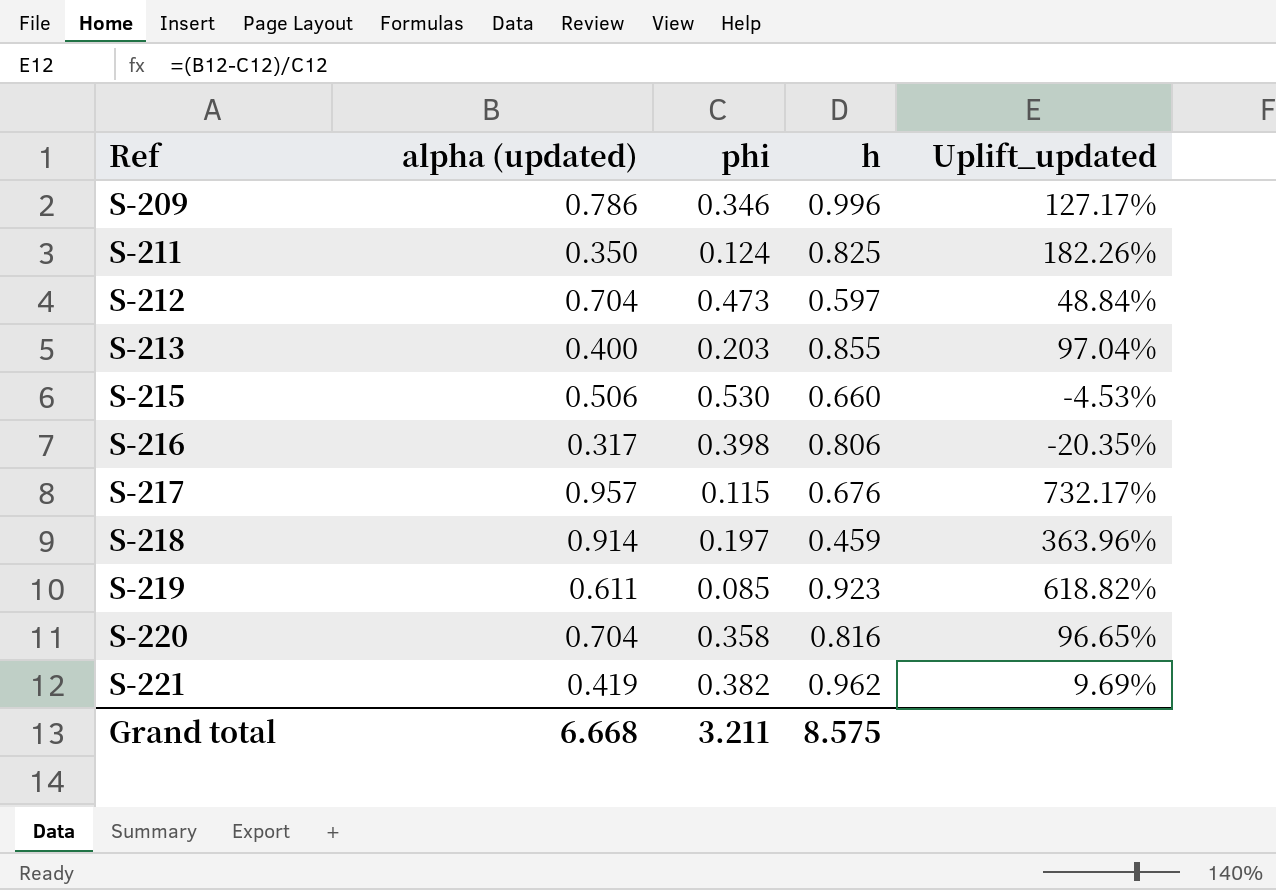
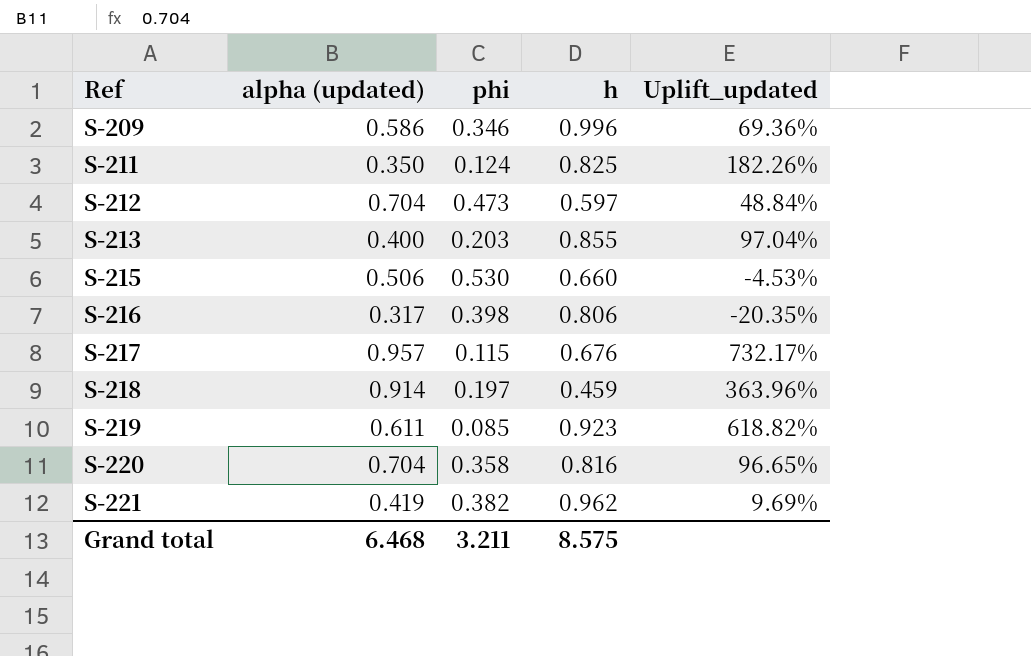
S-209 | alpha (updated): 0.786 -> 0.586
S-209 | Uplift_updated: 127.17% -> 69.36%
Grand total | alpha (updated): 6.668 -> 6.468

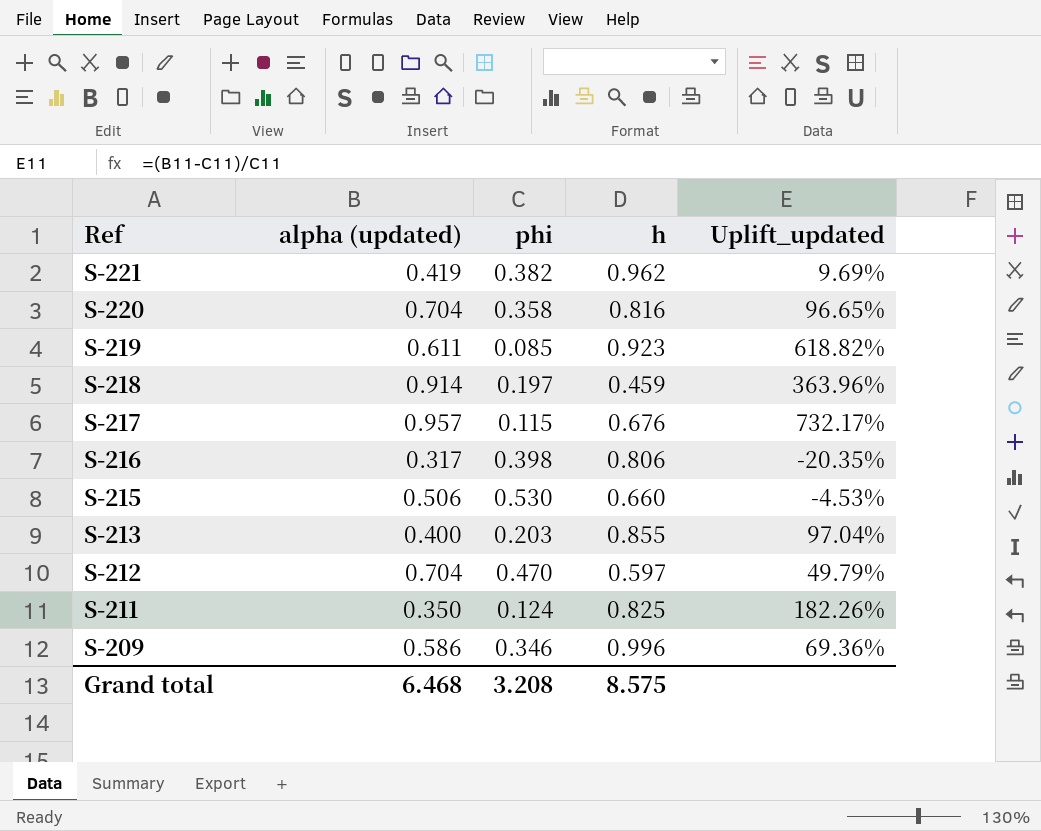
row order: Ref ascending -> Ref descending
S-212 | phi: 0.473 -> 0.470
S-212 | Uplift_updated: 48.84% -> 49.79%
Grand total | phi: 3.211 -> 3.208

